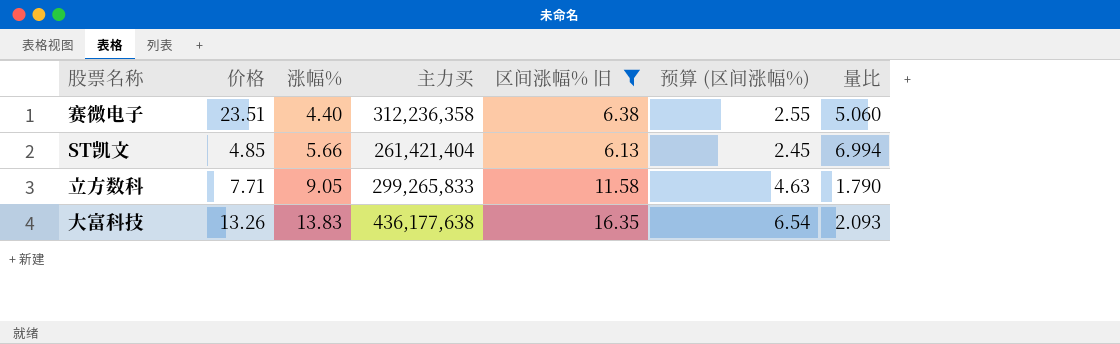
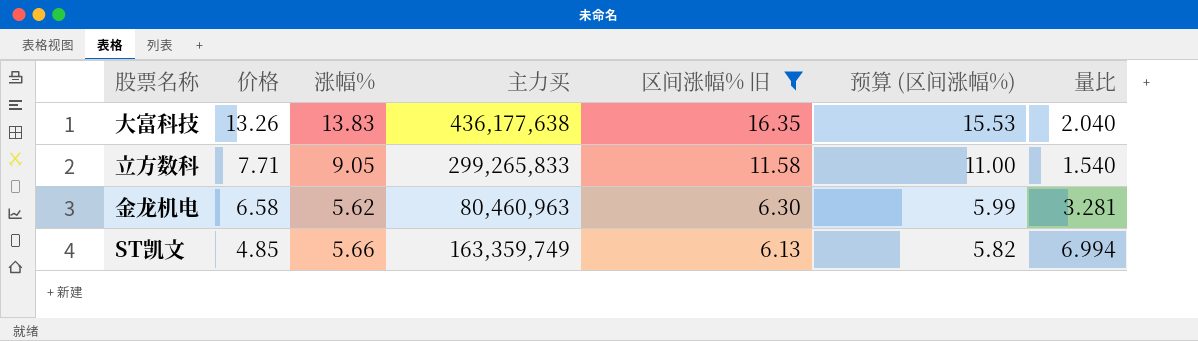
row order: 涨幅% ascending -> 价格 descending
column 预算 (区间涨幅%) | formula: [区间涨幅% 旧] * 0.4 -> [区间涨幅% 旧] * 0.95
row 赛微电子: 23.51 | 4.40 | 312,236,358 | 6.38 | 2.55 | 5.060 -> none
大富科技 | 量比: 2.093 -> 2.040
立方数科 | 量比: 1.790 -> 1.540
row 金龙机电: none -> 6.58 | 5.62 | 80,460,963 | 6.30 | 5.99 | 3.281
ST凯文 | 主力买: 261,421,404 -> 163,359,749

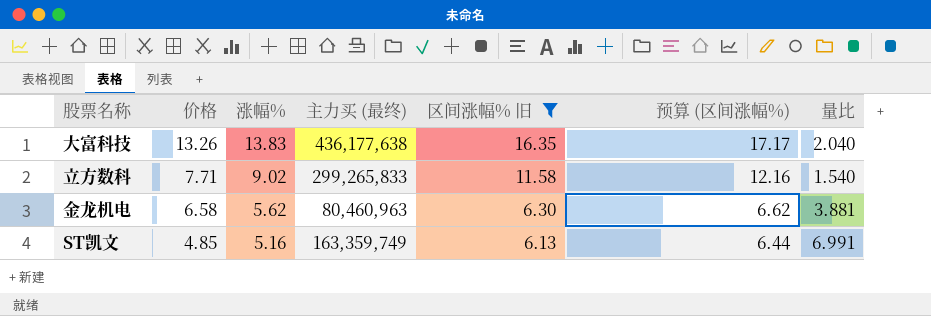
column name: 主力买 -> 主力买 (最终)
column 预算 (区间涨幅%) | formula: [区间涨幅% 旧] * 0.95 -> [区间涨幅% 旧] * 1.05
立方数科 | 涨幅%: 9.05 -> 9.02
金龙机电 | 量比: 3.281 -> 3.881
ST凯文 | 涨幅%: 5.66 -> 5.16
ST凯文 | 量比: 6.994 -> 6.991

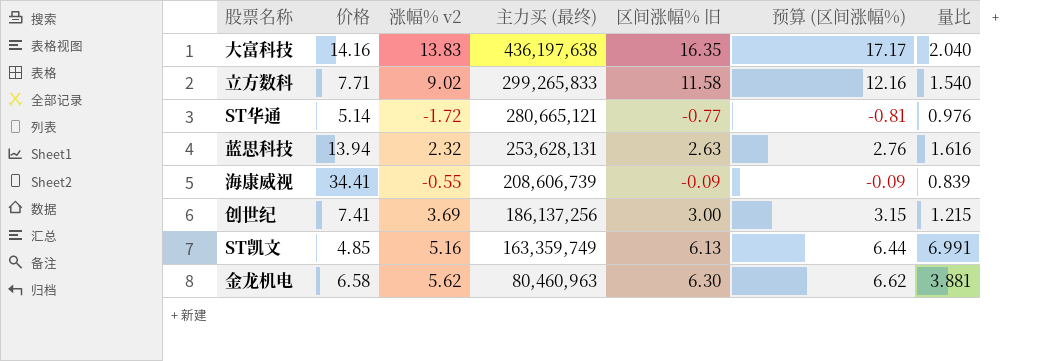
filter: 区间涨幅% 旧 >= 6.13 -> none
row order: 价格 descending -> 主力买 (最终) descending
column name: 涨幅% -> 涨幅% v2
大富科技 | 价格: 13.26 -> 14.16
大富科技 | 主力买 (最终): 436,177,638 -> 436,197,638

